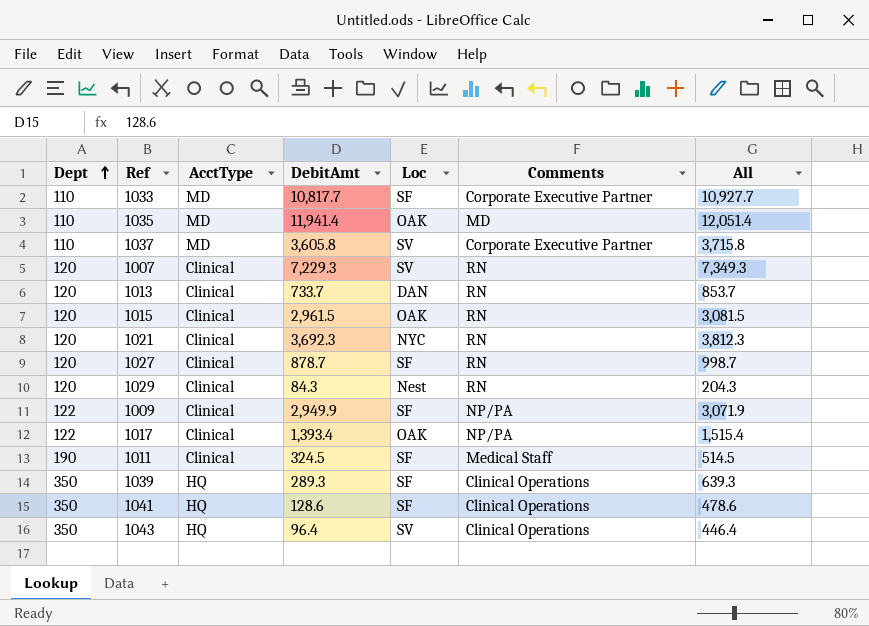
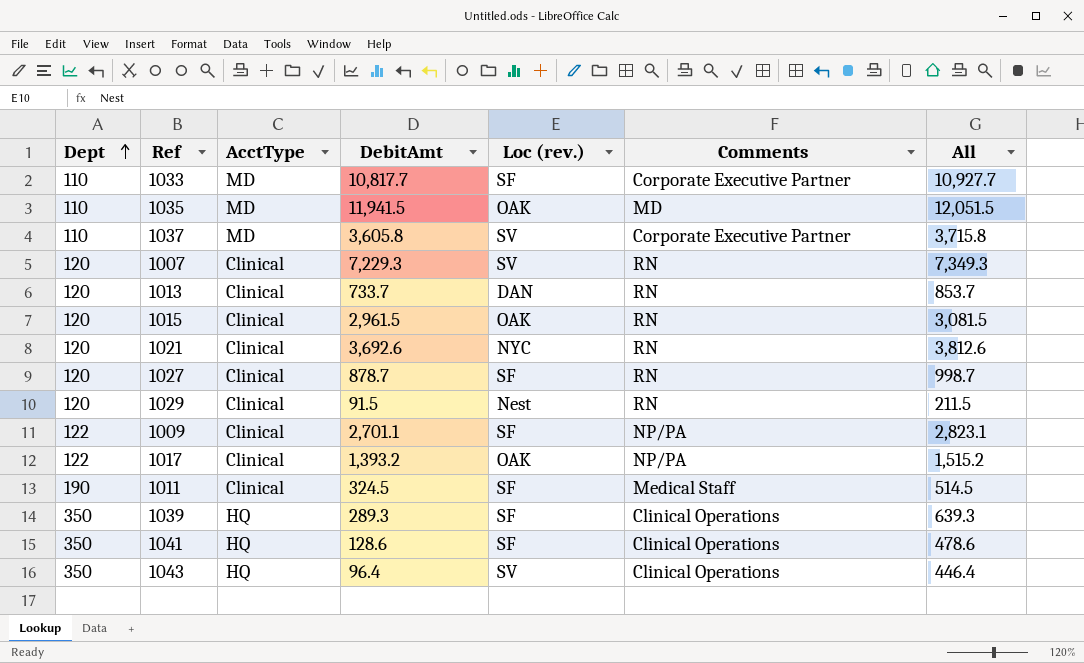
column name: Loc -> Loc (rev.)
1035 | DebitAmt: 11,941.4 -> 11,941.5
1035 | All: 12,051.4 -> 12,051.5
1021 | DebitAmt: 3,692.3 -> 3,692.6
1021 | All: 3,812.3 -> 3,812.6
1029 | DebitAmt: 84.3 -> 91.5
1029 | All: 204.3 -> 211.5
1009 | DebitAmt: 2,949.9 -> 2,701.1
1009 | All: 3,071.9 -> 2,823.1
1017 | DebitAmt: 1,393.4 -> 1,393.2
1017 | All: 1,515.4 -> 1,515.2

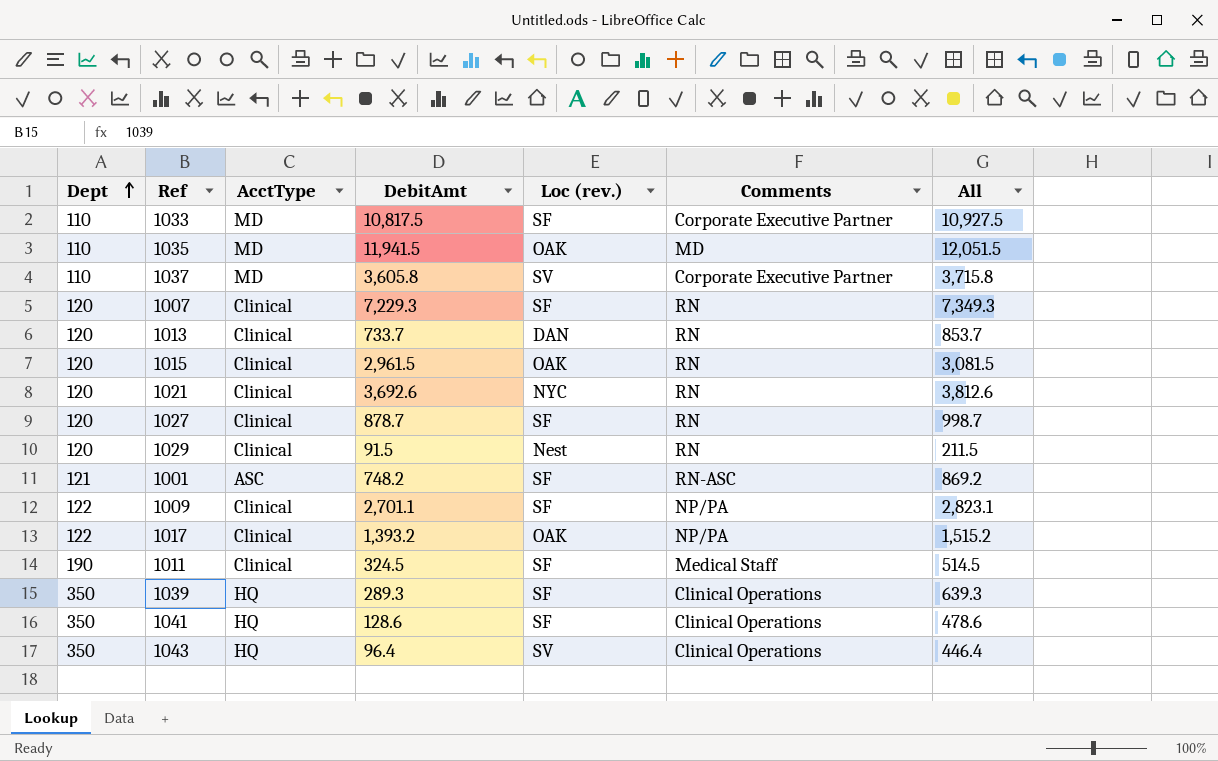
1033 | DebitAmt: 10,817.7 -> 10,817.5
1033 | All: 10,927.7 -> 10,927.5
1007 | Loc (rev.): SV -> SF
row 1001: none -> 121 | ASC | 748.2 | SF | RN-ASC | 869.2

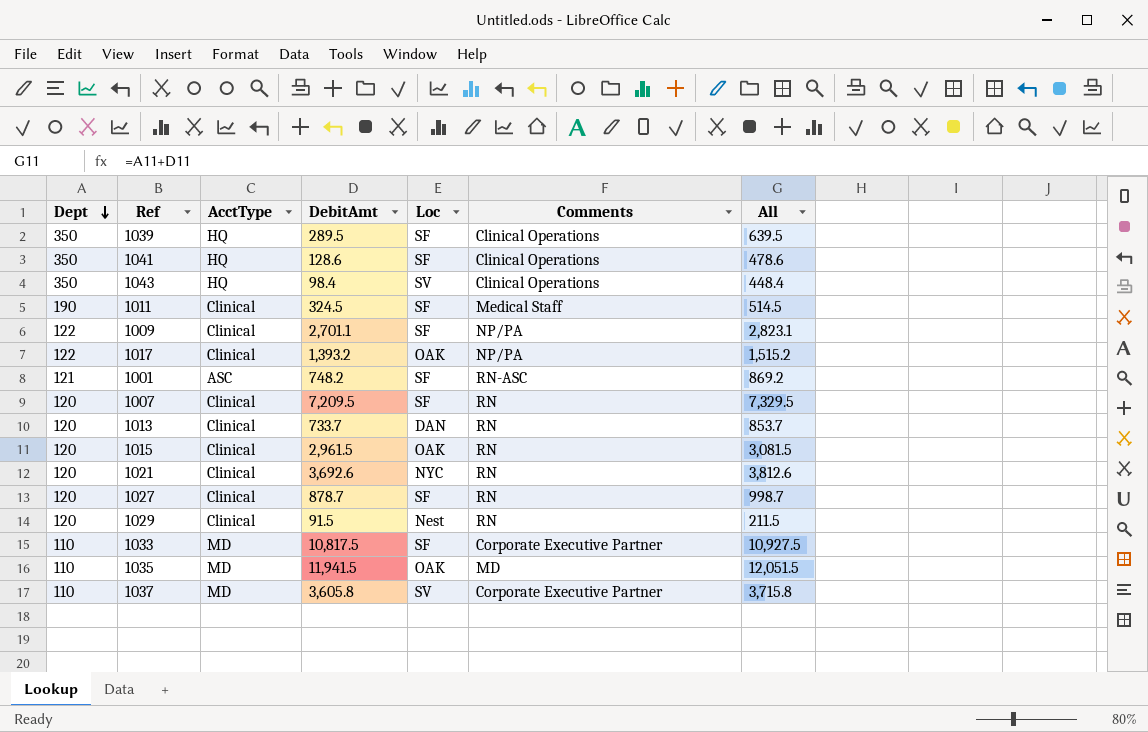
row order: Dept ascending -> Dept descending
column name: Loc (rev.) -> Loc
1039 | DebitAmt: 289.3 -> 289.5
1039 | All: 639.3 -> 639.5
1043 | DebitAmt: 96.4 -> 98.4
1043 | All: 446.4 -> 448.4
1007 | DebitAmt: 7,229.3 -> 7,209.5
1007 | All: 7,349.3 -> 7,329.5

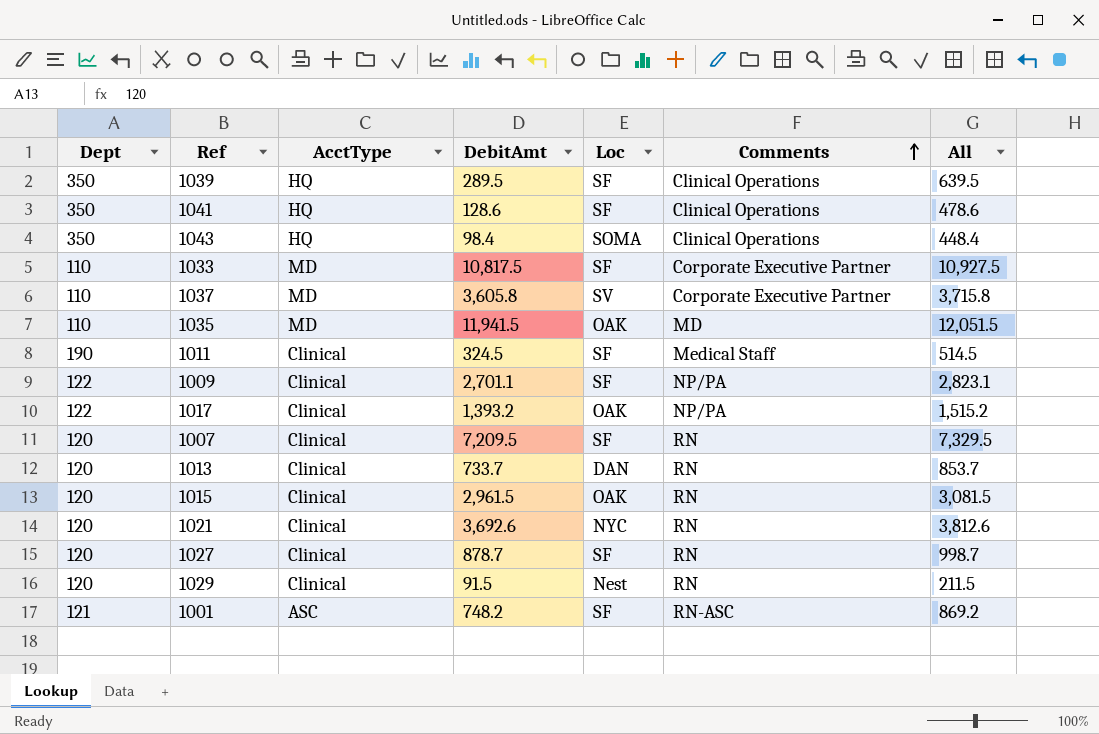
row order: Dept descending -> Comments ascending
1043 | Loc: SV -> SOMA

